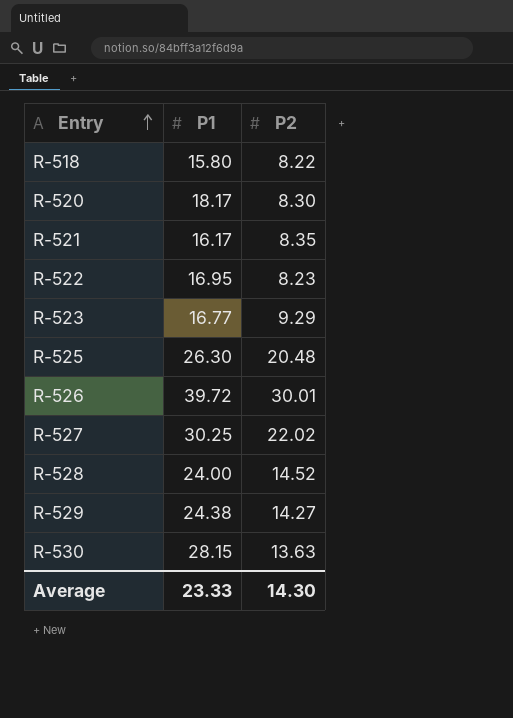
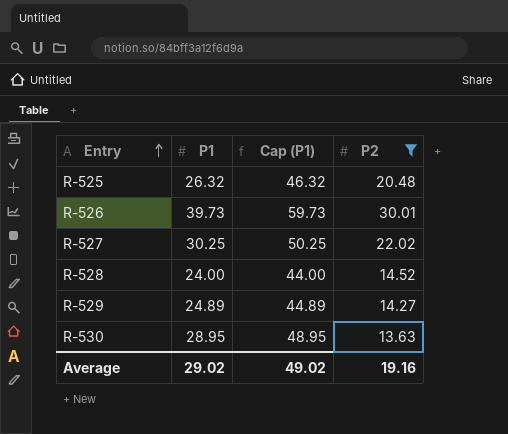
filter: none -> P2 >= 13.63
column Cap (P1) | formula: none -> [P1] + 20
R-525 | P1: 26.30 -> 26.32
R-526 | P1: 39.72 -> 39.73
R-529 | P1: 24.38 -> 24.89
R-530 | P1: 28.15 -> 28.95
Average | P1: 23.33 -> 29.02
Average | P2: 14.30 -> 19.16

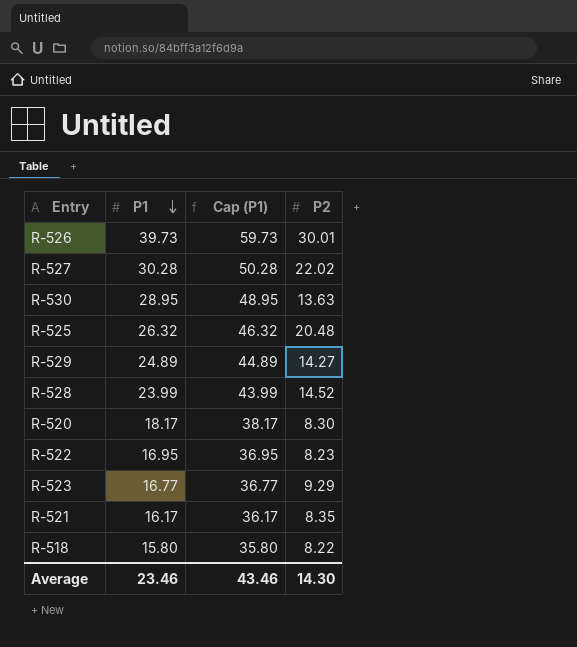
filter: P2 >= 13.63 -> none
row order: Entry ascending -> P1 descending
R-527 | P1: 30.25 -> 30.28
R-527 | Cap (P1): 50.25 -> 50.28
R-528 | P1: 24.00 -> 23.99
R-528 | Cap (P1): 44.00 -> 43.99
Average | P1: 29.02 -> 23.46
Average | Cap (P1): 49.02 -> 43.46
Average | P2: 19.16 -> 14.30

